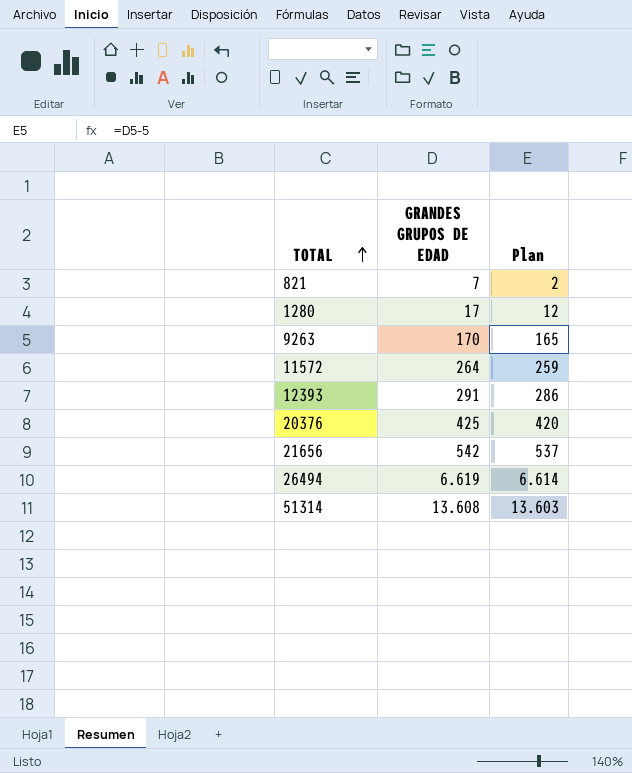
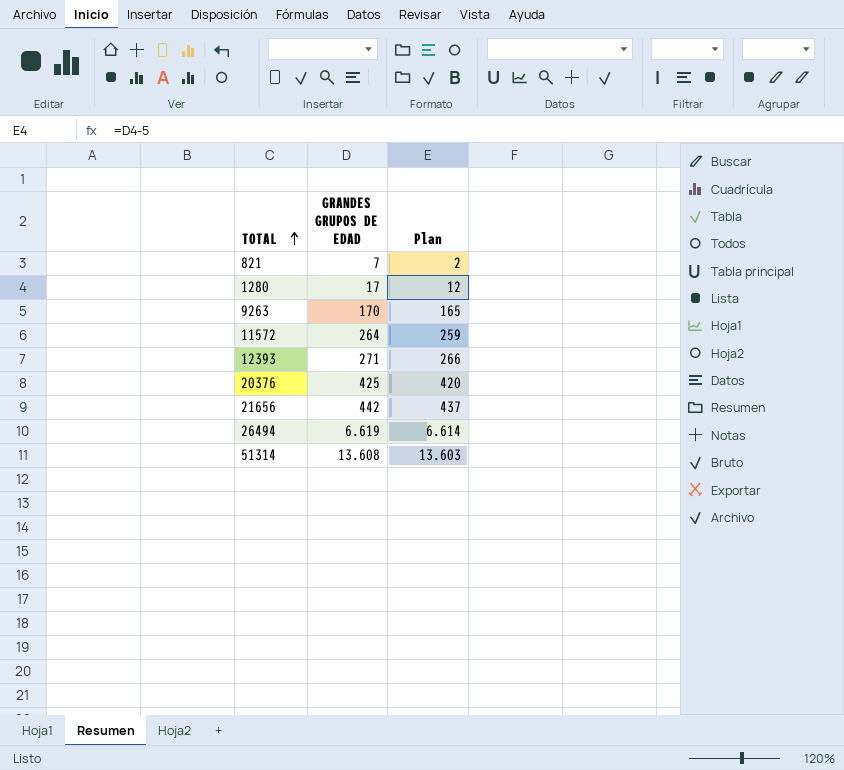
12393 | GRANDES GRUPOS DE EDAD: 291 -> 271
12393 | Plan: 286 -> 266
21656 | GRANDES GRUPOS DE EDAD: 542 -> 442
21656 | Plan: 537 -> 437

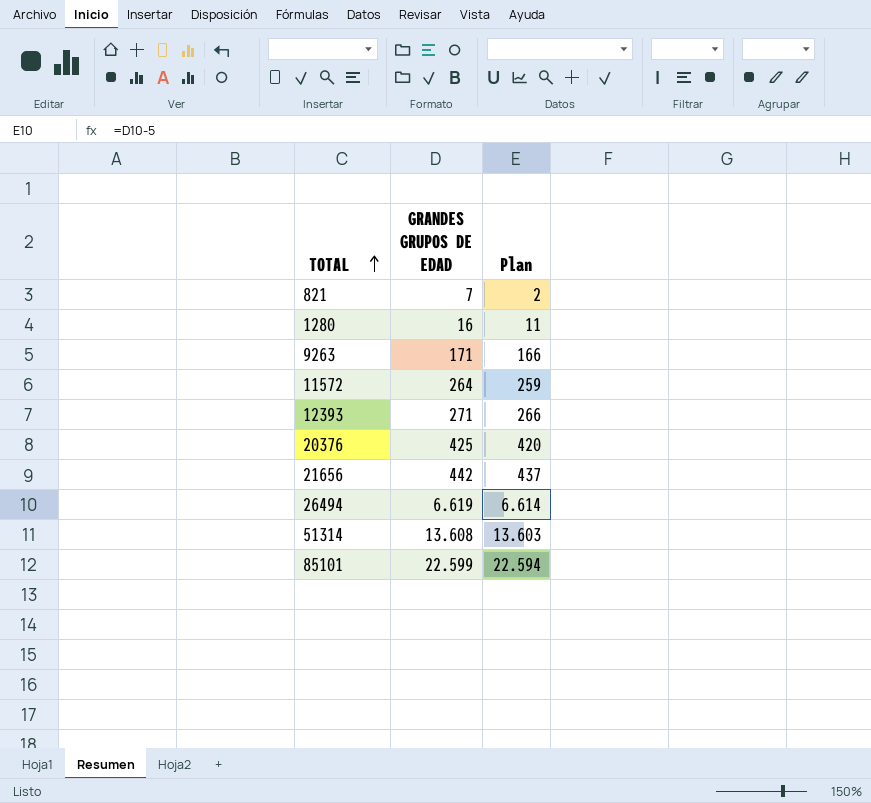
1280 | GRANDES GRUPOS DE EDAD: 17 -> 16
1280 | Plan: 12 -> 11
9263 | GRANDES GRUPOS DE EDAD: 170 -> 171
9263 | Plan: 165 -> 166
row 85101: none -> 22.599 | 22.594

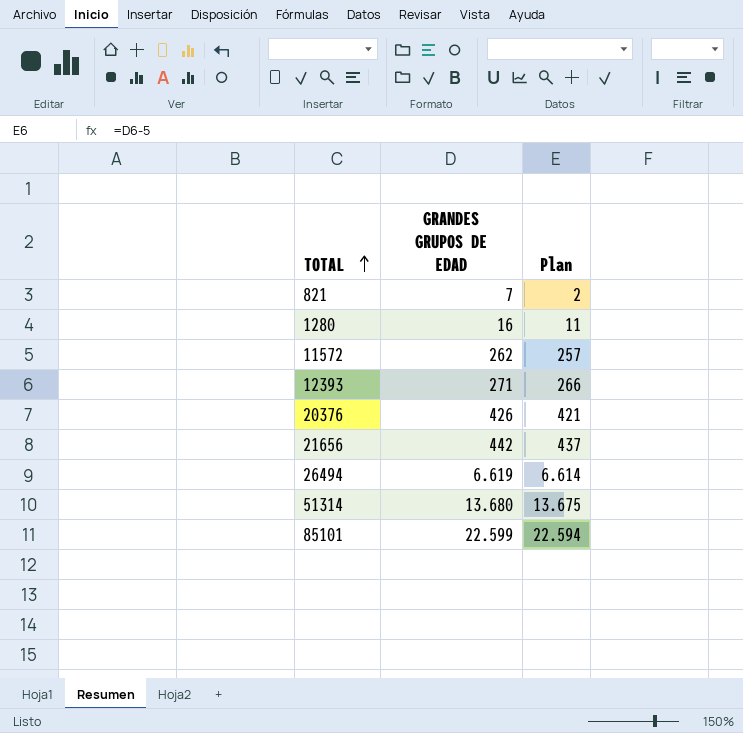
row 9263: 171 | 166 -> none
11572 | GRANDES GRUPOS DE EDAD: 264 -> 262
11572 | Plan: 259 -> 257
20376 | GRANDES GRUPOS DE EDAD: 425 -> 426
20376 | Plan: 420 -> 421
51314 | GRANDES GRUPOS DE EDAD: 13.608 -> 13.680
51314 | Plan: 13.603 -> 13.675

